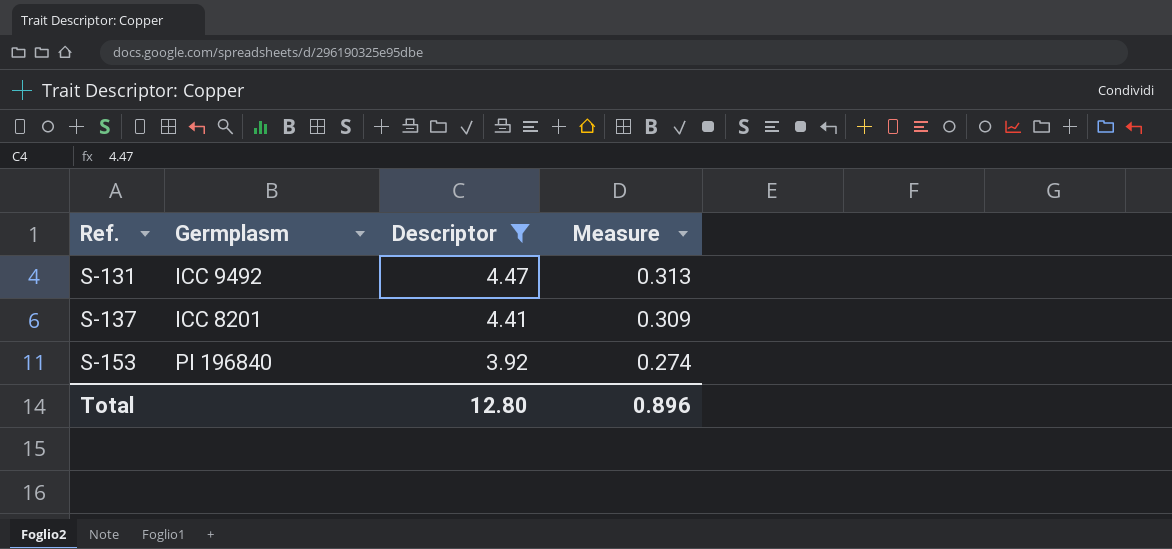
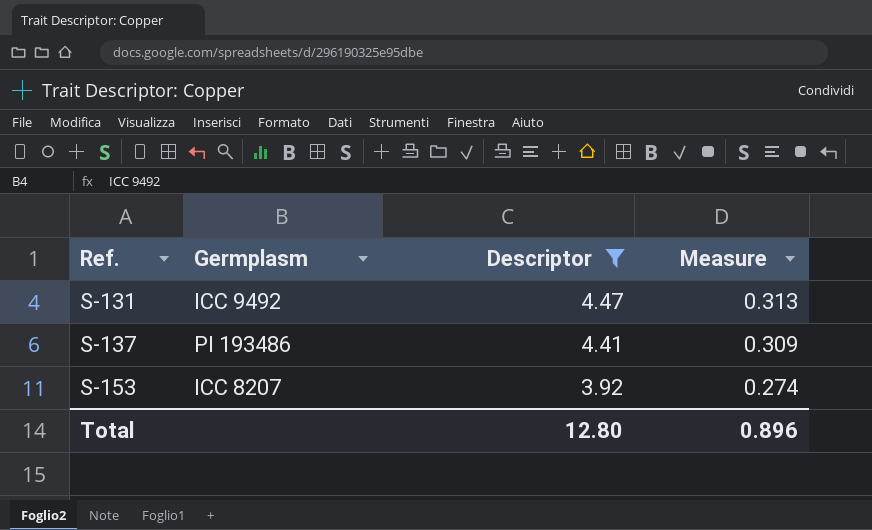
S-137 | Germplasm: ICC 8201 -> PI 193486
S-153 | Germplasm: PI 196840 -> ICC 8207

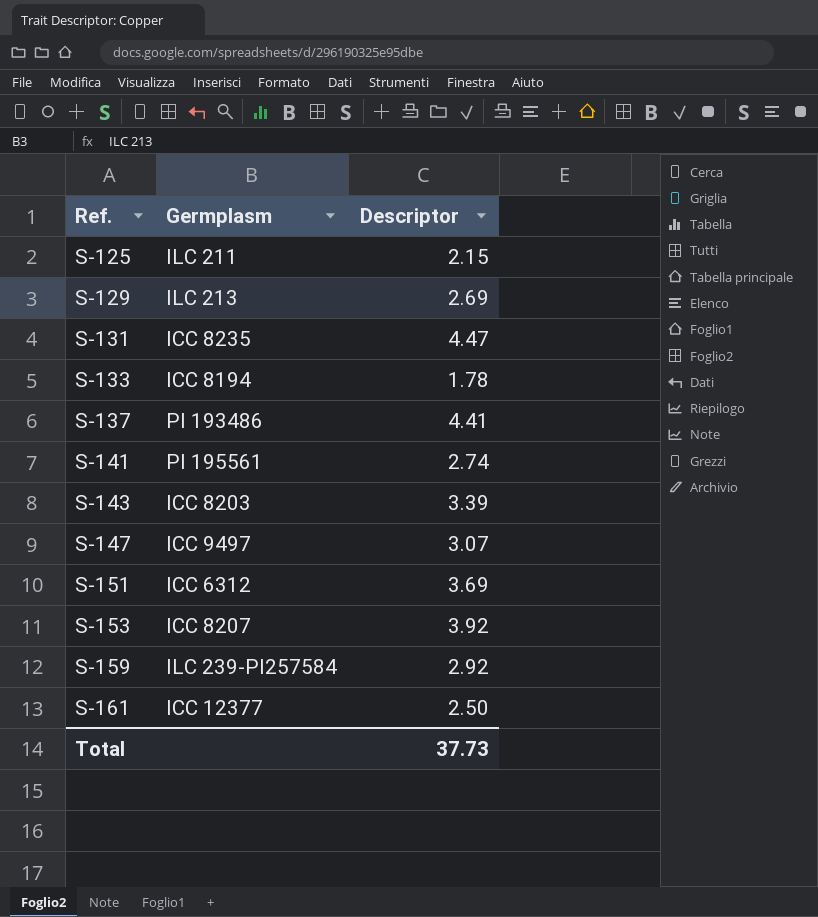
filter: Descriptor >= 3.92 -> none
column Measure | formula: [Descriptor] * 0.07 -> none
S-131 | Germplasm: ICC 9492 -> ICC 8235
Total | Descriptor: 12.80 -> 37.73

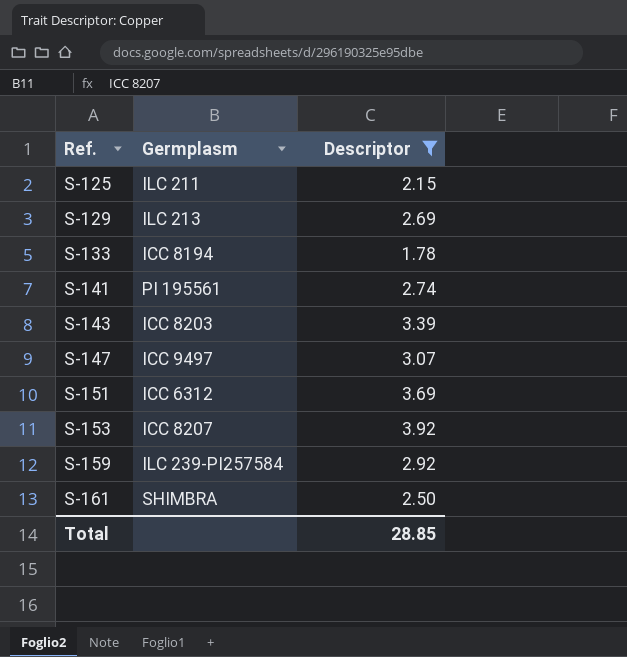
filter: none -> Descriptor <= 3.92
S-161 | Germplasm: ICC 12377 -> SHIMBRA
Total | Descriptor: 37.73 -> 28.85

